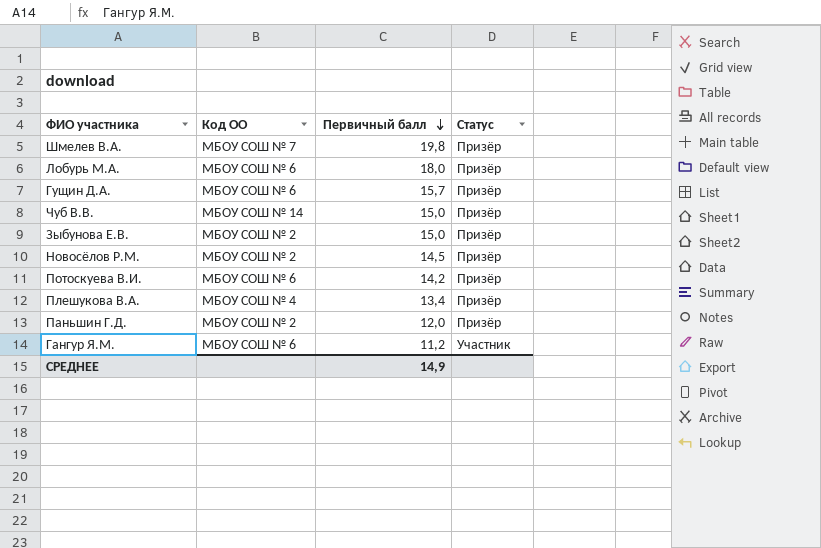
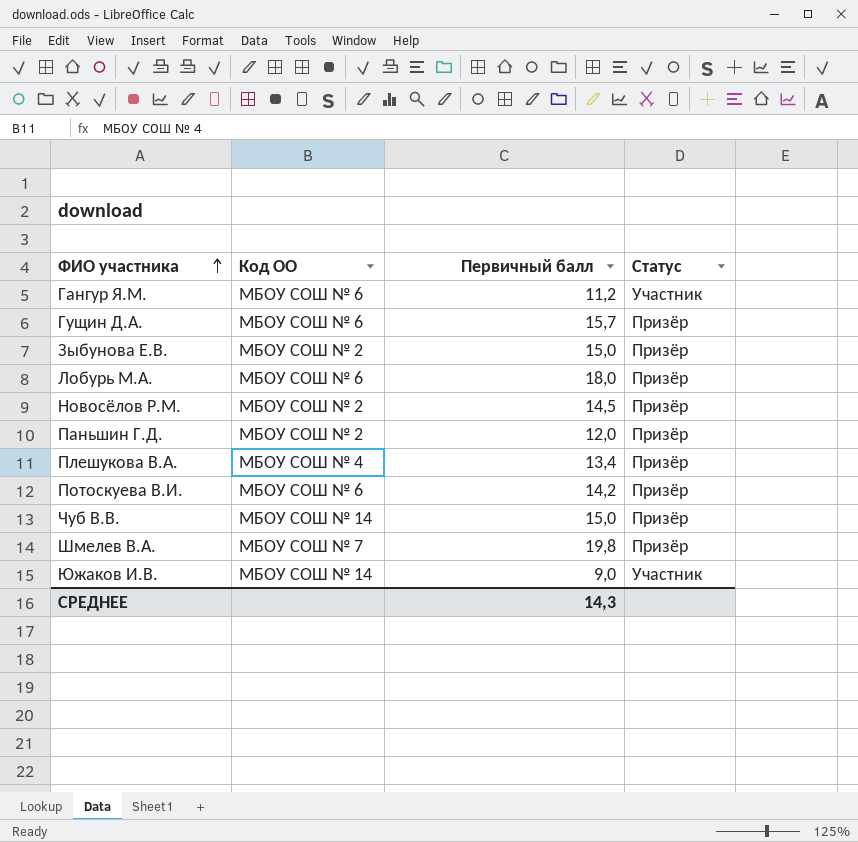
row order: Первичный балл descending -> ФИО участника ascending
row Южаков И.В.: none -> МБОУ СОШ № 14 | 9,0 | Участник
СРЕДНЕЕ | Первичный балл: 14,9 -> 14,3

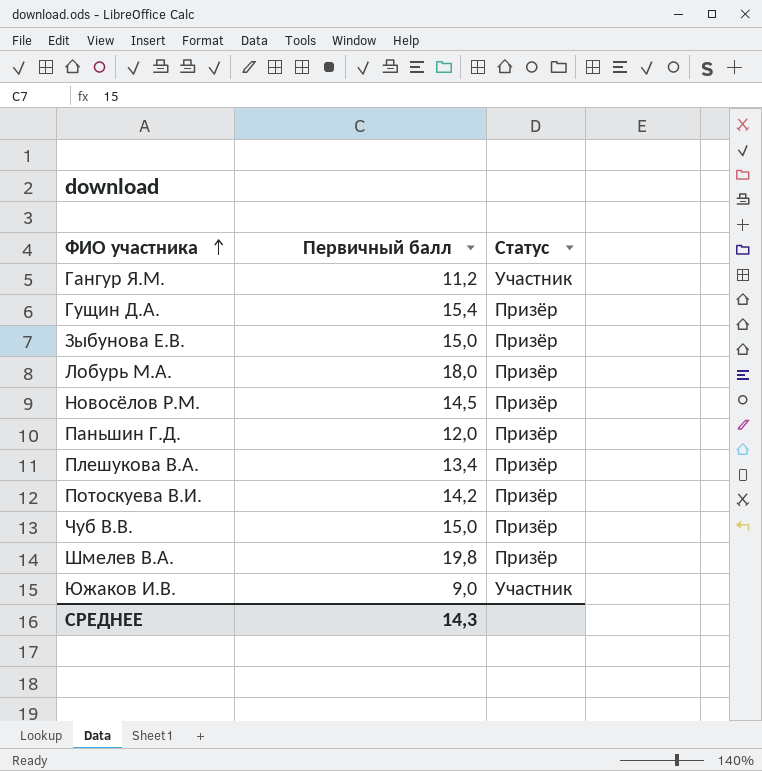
column Код ОО | position: 2 -> none
Гущин Д.А. | Первичный балл: 15,7 -> 15,4

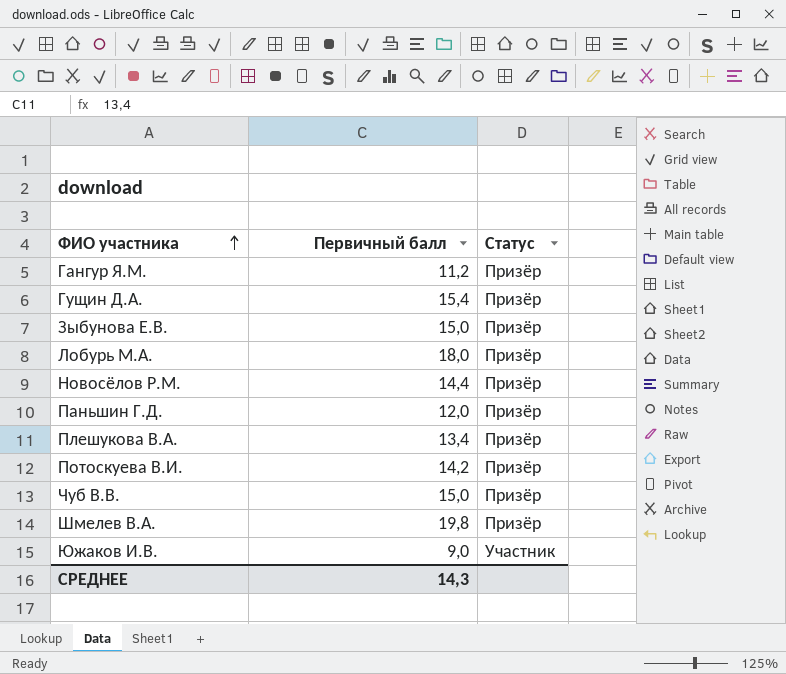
Гангур Я.М. | Статус: Участник -> Призёр
Новосёлов Р.М. | Первичный балл: 14,5 -> 14,4

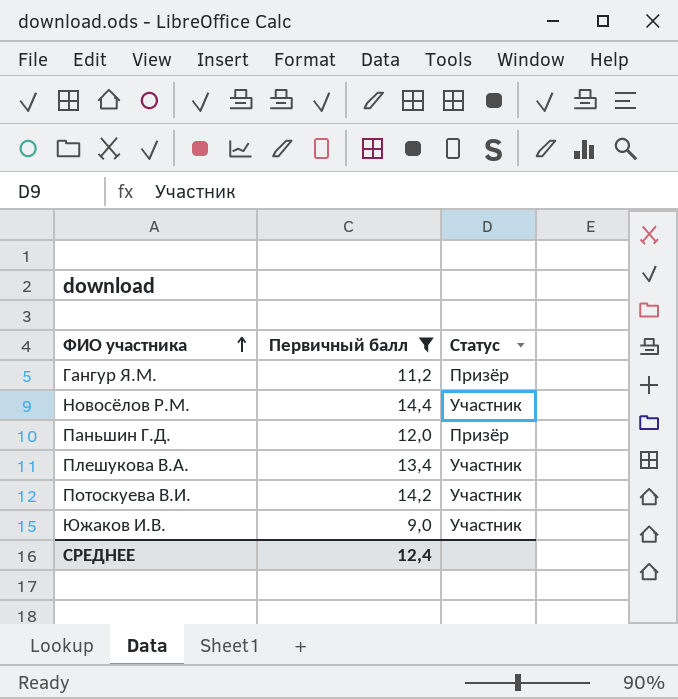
filter: none -> Первичный балл <= 14,4
Новосёлов Р.М. | Статус: Призёр -> Участник
Плешукова В.А. | Статус: Призёр -> Участник
Потоскуева В.И. | Статус: Призёр -> Участник
СРЕДНЕЕ | Первичный балл: 14,3 -> 12,4

